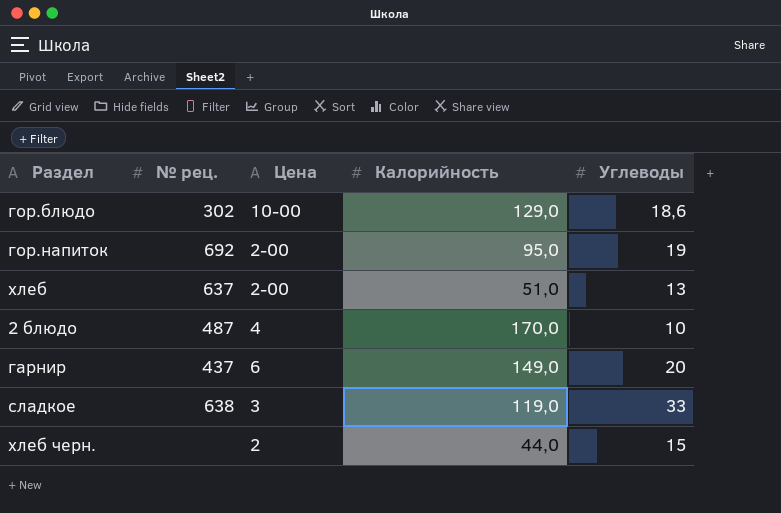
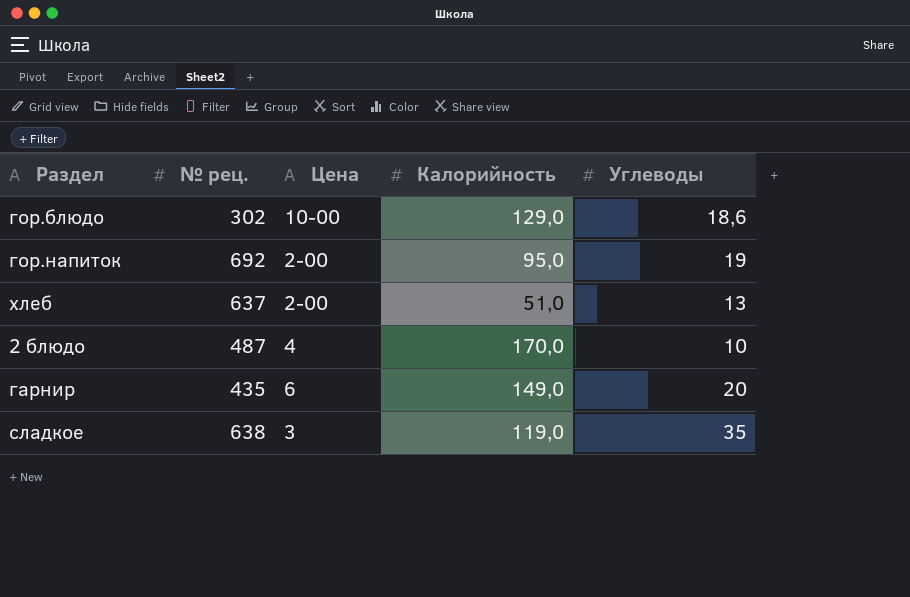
row хлеб черн.: none | 2 | 44,0 | 15 -> none
гарнир | № рец.: 437 -> 435
сладкое | Углеводы: 33 -> 35

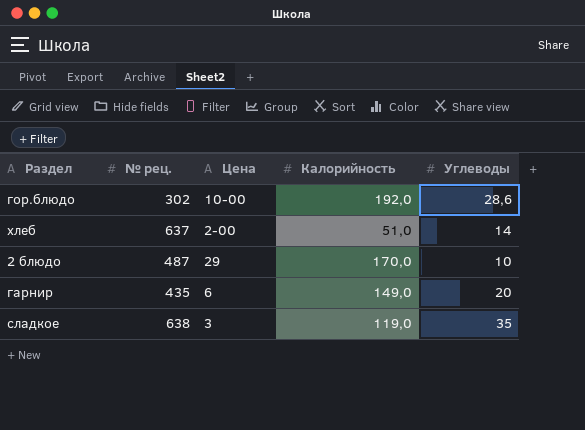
row гор.напиток: 692 | 2-00 | 95,0 | 19 -> none
гор.блюдо | Калорийность: 129,0 -> 192,0
гор.блюдо | Углеводы: 18,6 -> 28,6
хлеб | Углеводы: 13 -> 14
2 блюдо | Цена: 4 -> 29

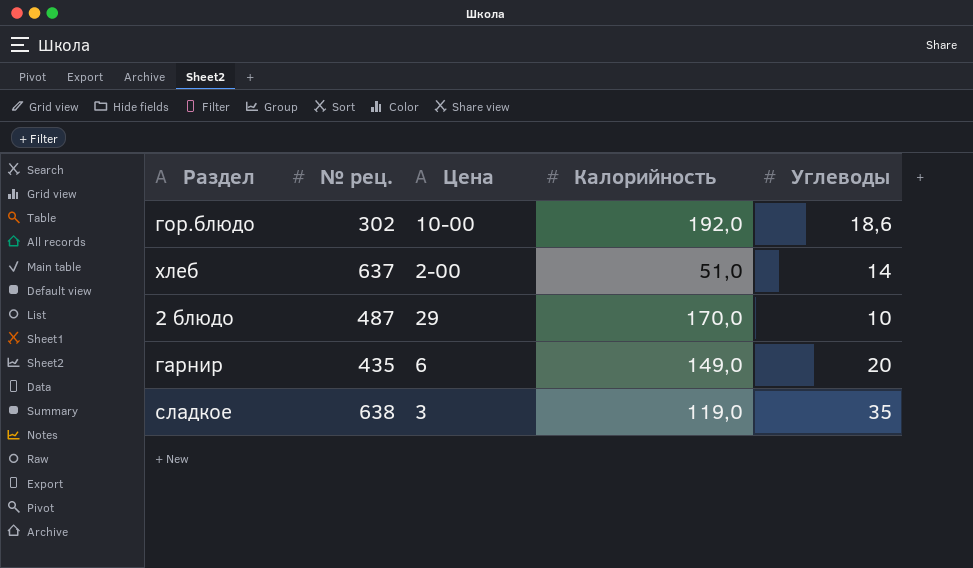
гор.блюдо | Углеводы: 28,6 -> 18,6

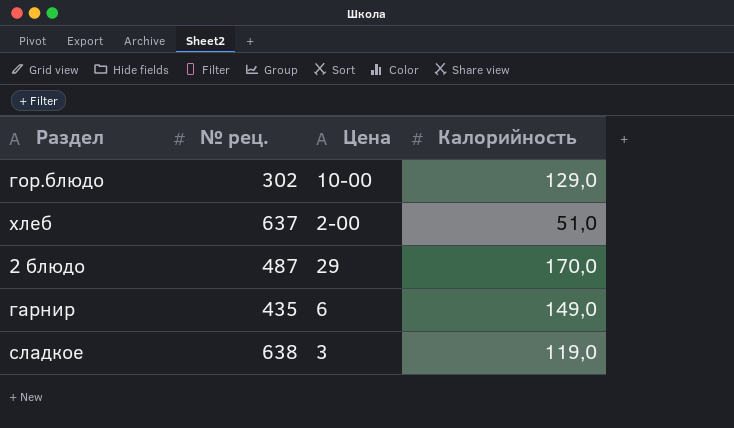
column Углеводы | position: 5 -> none
гор.блюдо | Калорийность: 192,0 -> 129,0

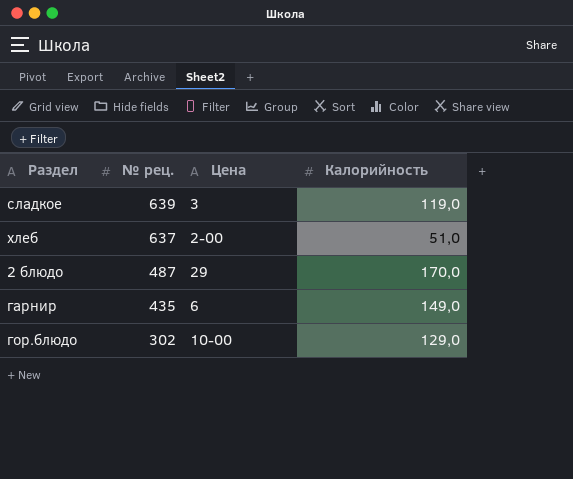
row order: none -> № рец. descending
сладкое | № рец.: 638 -> 639

